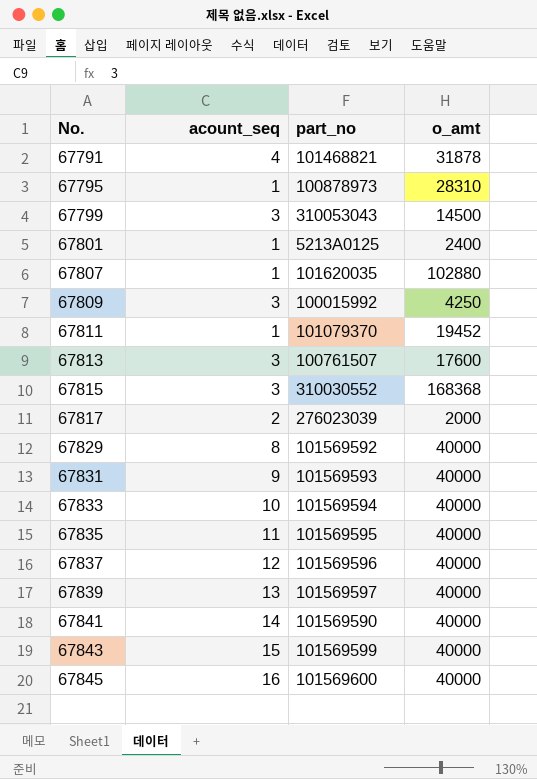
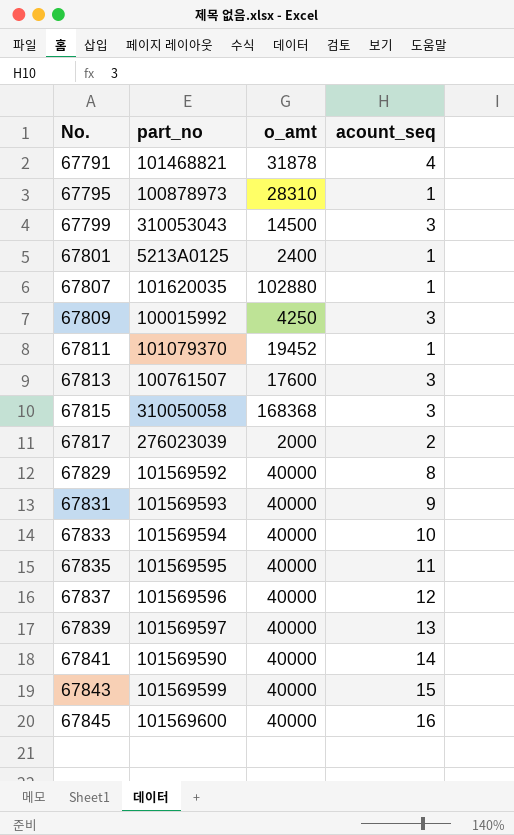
column acount_seq | position: 2 -> 4
67815 | part_no: 310030552 -> 310050058

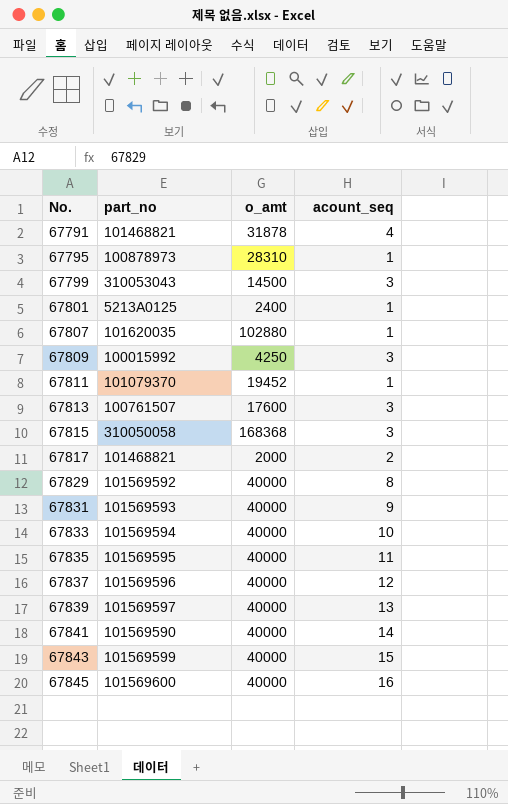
67817 | part_no: 276023039 -> 101468821

